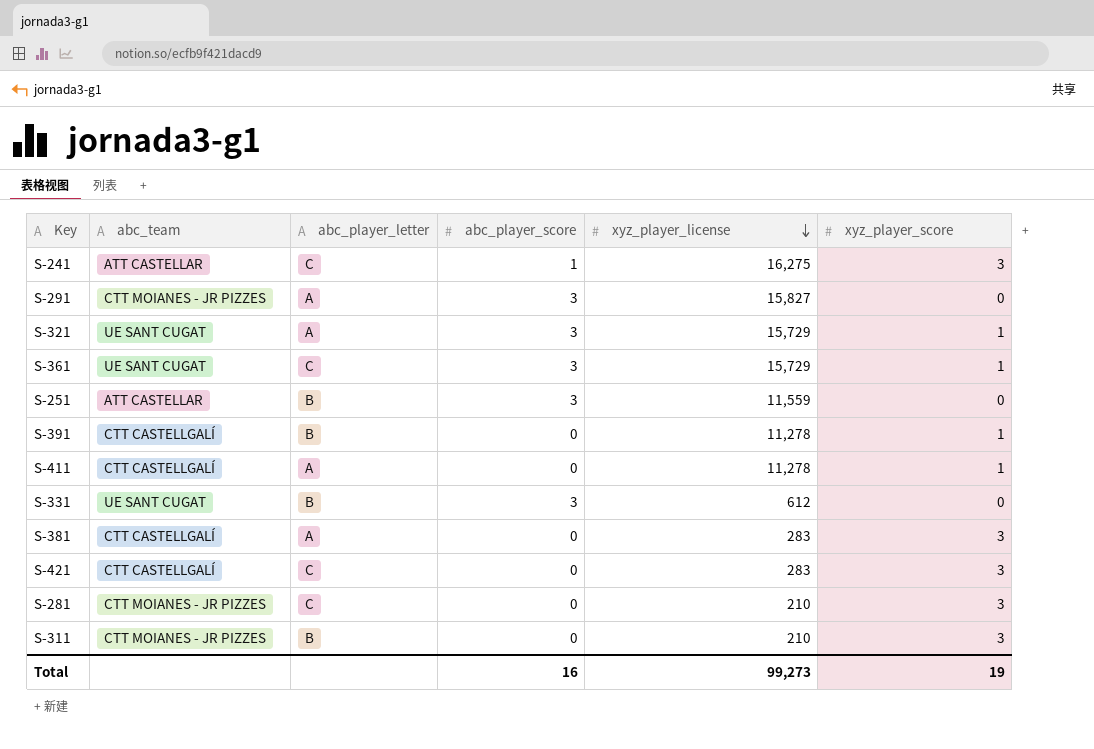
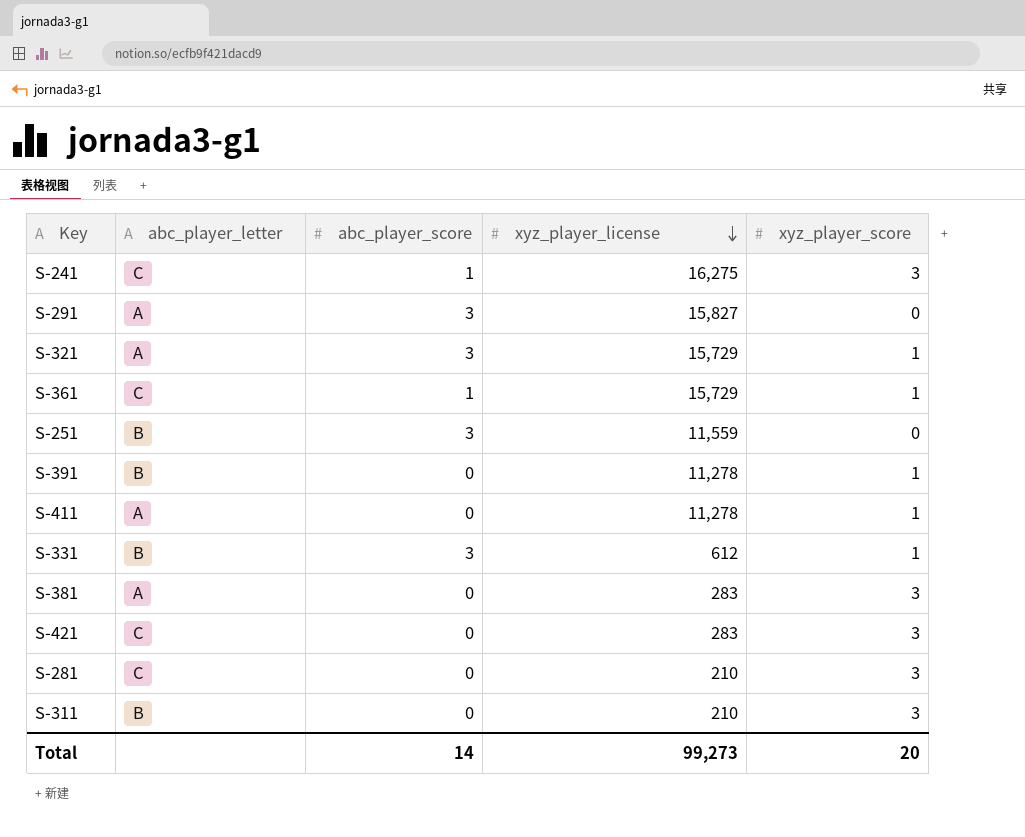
column abc_team | position: 2 -> none
S-361 | abc_player_score: 3 -> 1
S-331 | xyz_player_score: 0 -> 1
Total | abc_player_score: 16 -> 14
Total | xyz_player_score: 19 -> 20

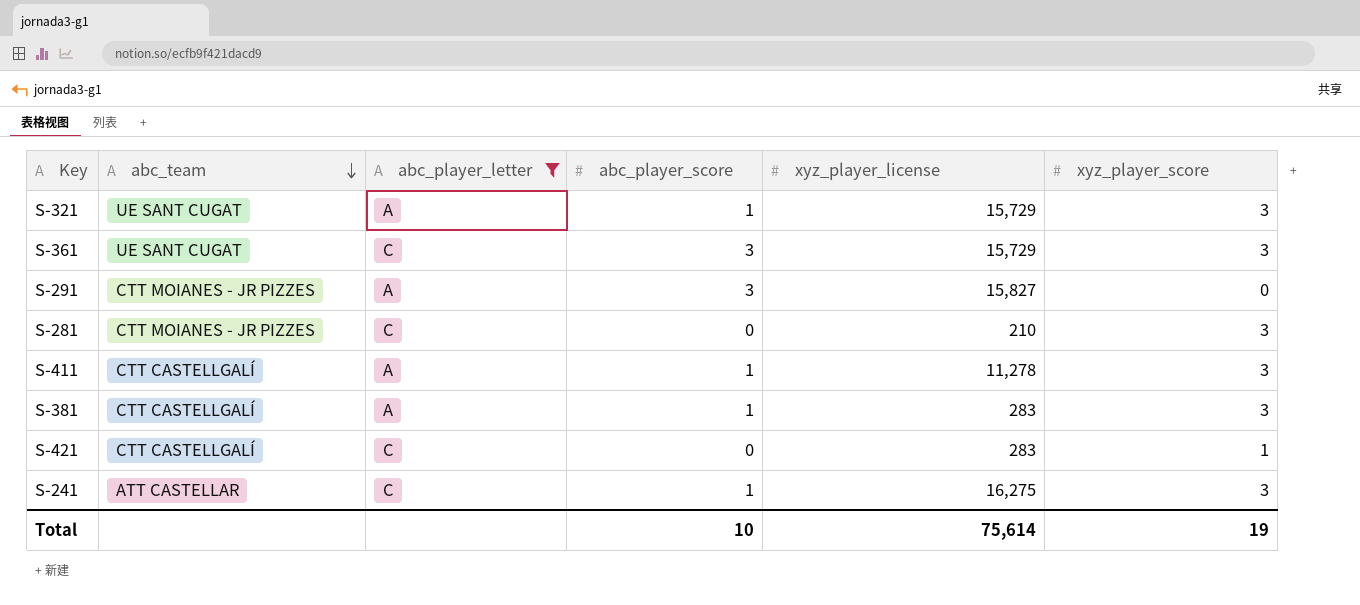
filter: none -> abc_player_letter != B
row order: xyz_player_license descending -> abc_team descending
column abc_team | position: none -> 2
S-321 | abc_player_score: 3 -> 1
S-321 | xyz_player_score: 1 -> 3
S-361 | abc_player_score: 1 -> 3
S-361 | xyz_player_score: 1 -> 3
S-411 | abc_player_score: 0 -> 1
S-411 | xyz_player_score: 1 -> 3
S-381 | abc_player_score: 0 -> 1
S-421 | xyz_player_score: 3 -> 1
Total | abc_player_score: 14 -> 10
Total | xyz_player_license: 99,273 -> 75,614
Total | xyz_player_score: 20 -> 19

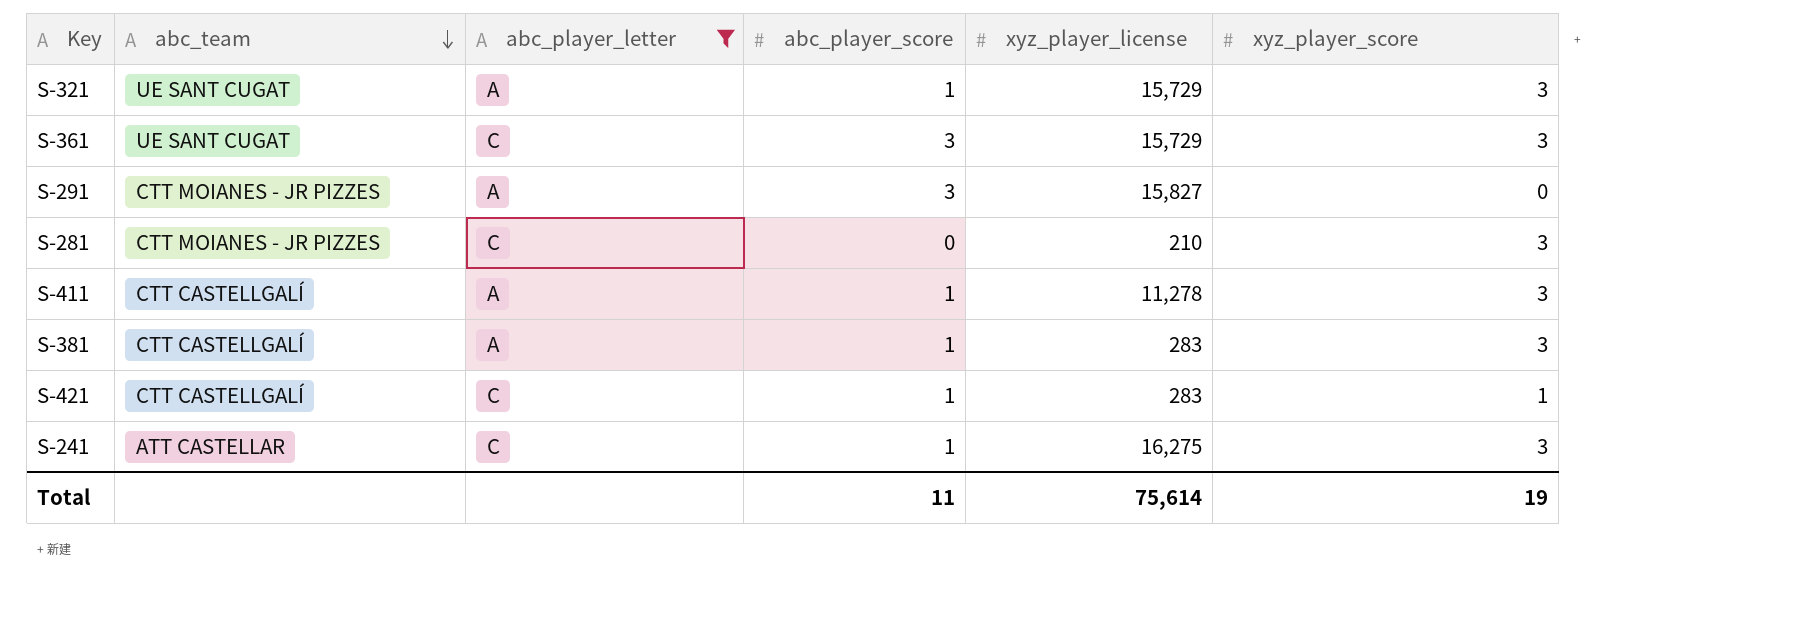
S-421 | abc_player_score: 0 -> 1
Total | abc_player_score: 10 -> 11

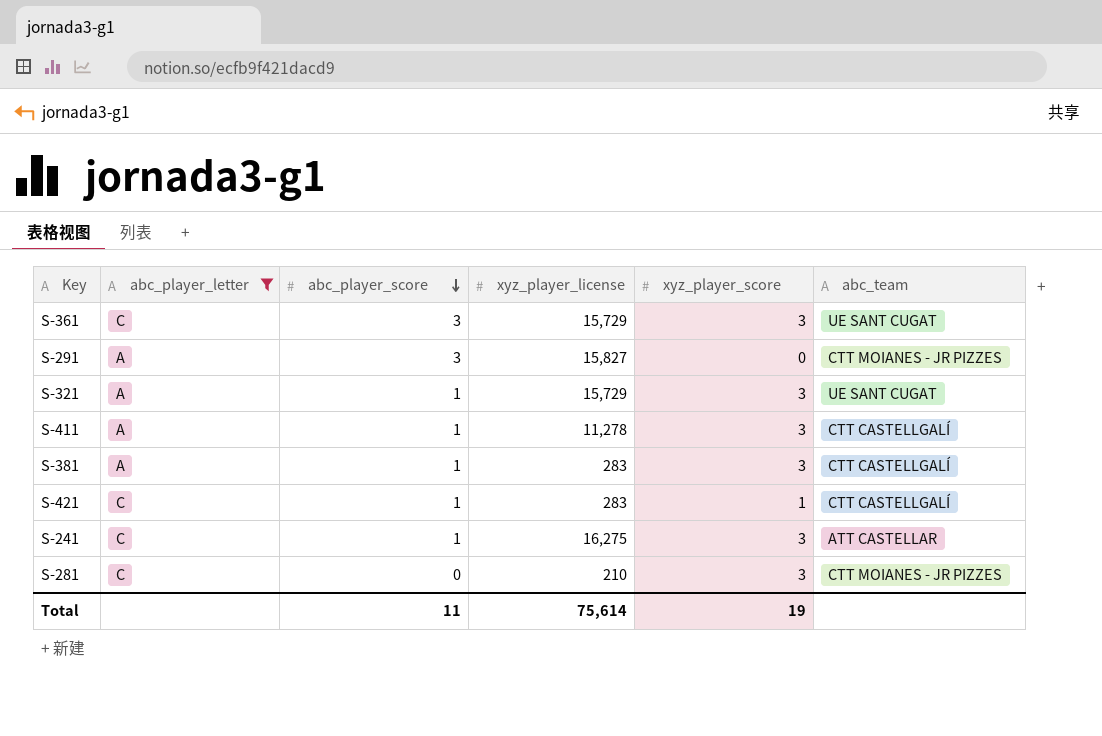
row order: abc_team descending -> abc_player_score descending
column abc_team | position: 2 -> 6

